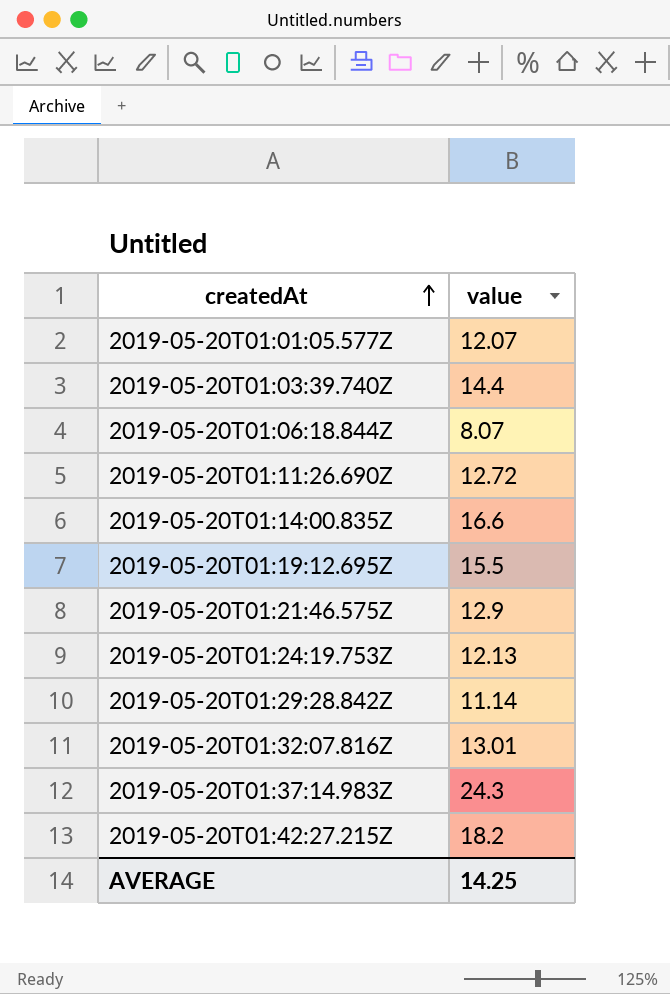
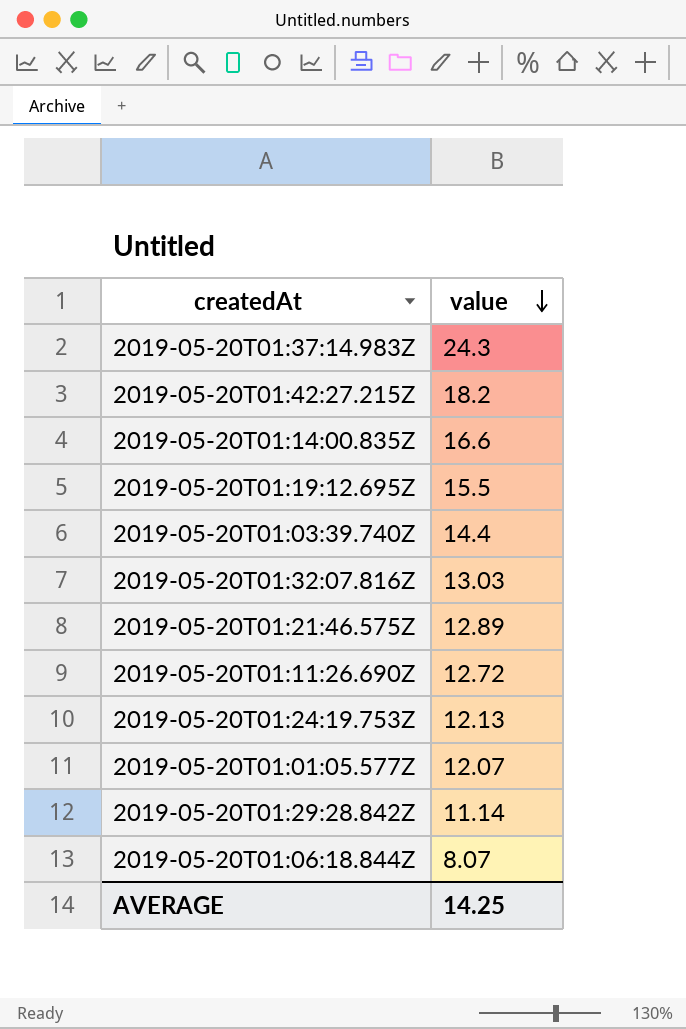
row order: createdAt ascending -> value descending
2019-05-20T01:32:07.816Z | value: 13.01 -> 13.03
2019-05-20T01:21:46.575Z | value: 12.9 -> 12.89

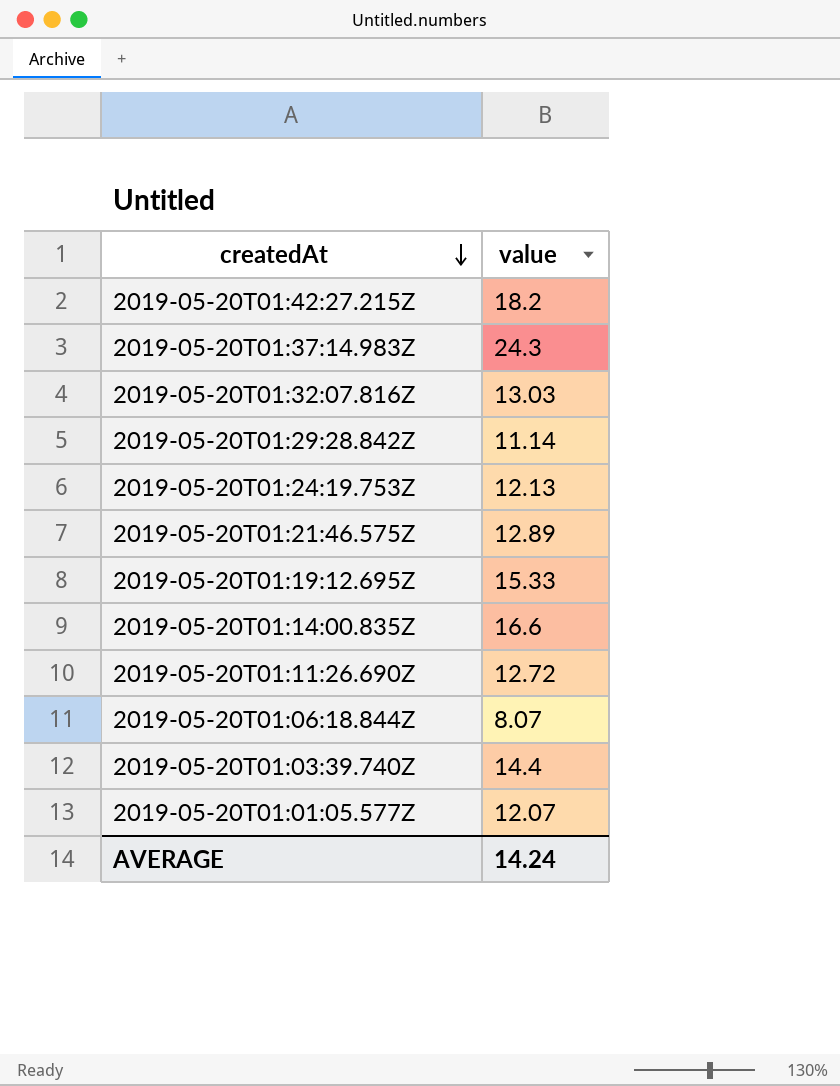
row order: value descending -> createdAt descending
2019-05-20T01:19:12.695Z | value: 15.5 -> 15.33
AVERAGE | value: 14.25 -> 14.24

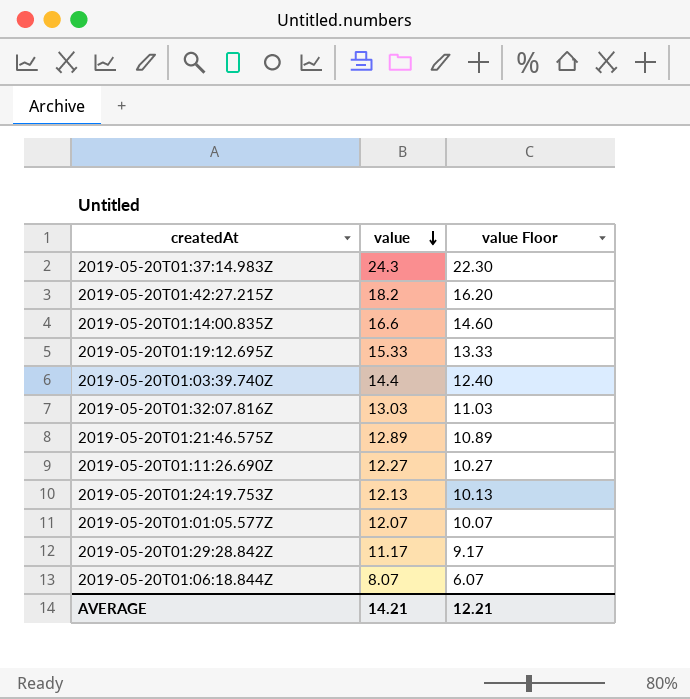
row order: createdAt descending -> value descending
column value Floor | formula: none -> [value] - 2
2019-05-20T01:11:26.690Z | value: 12.72 -> 12.27
2019-05-20T01:29:28.842Z | value: 11.14 -> 11.17
AVERAGE | value: 14.24 -> 14.21

